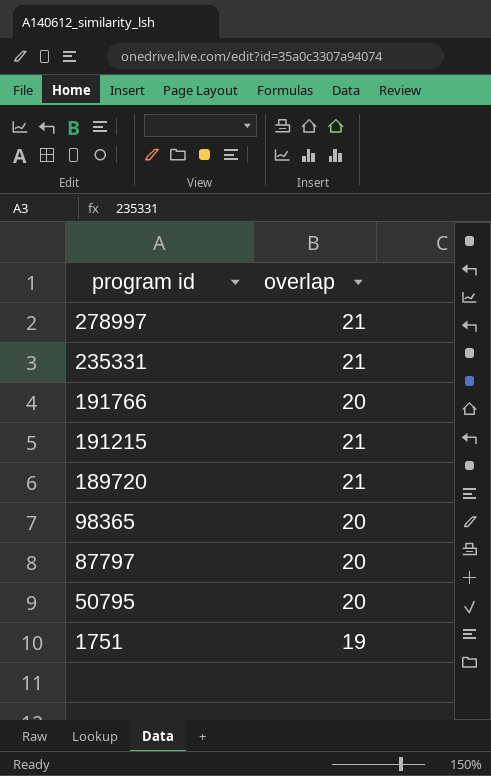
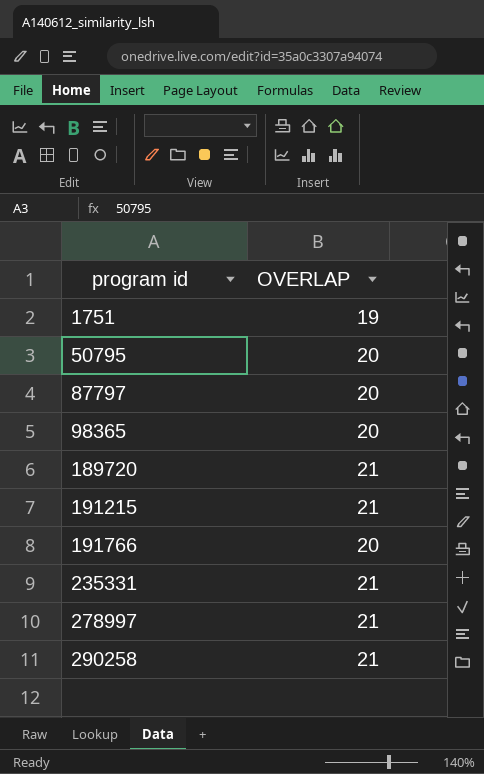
row order: program id descending -> program id ascending
column name: overlap -> OVERLAP
row 290258: none -> 21

